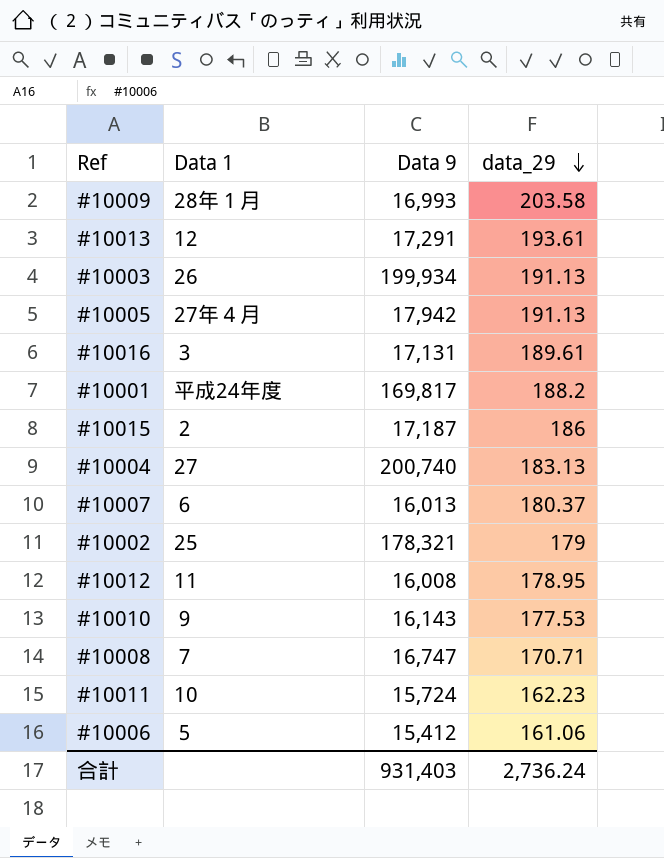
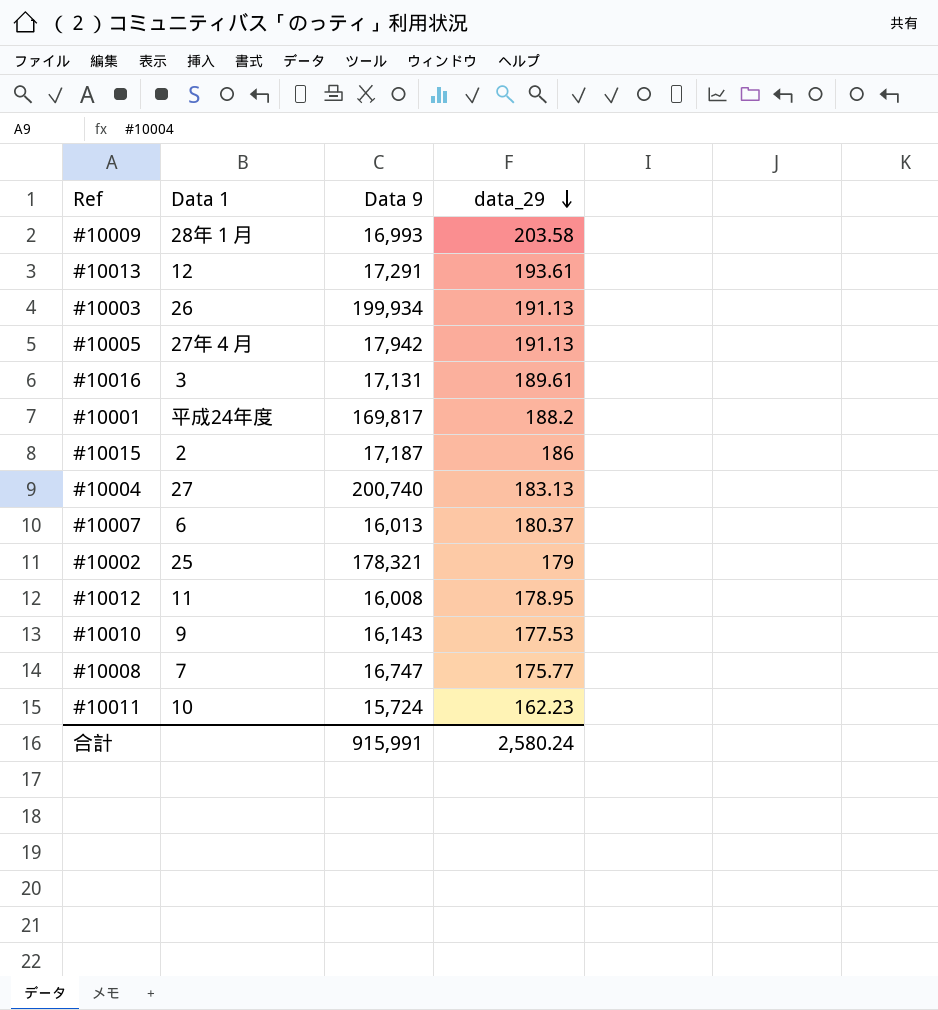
row #10006: ５ | 15,412 | 161.06 -> none
#10008 | data_29: 170.71 -> 175.77
合計 | Data 9: 931,403 -> 915,991
合計 | data_29: 2,736.24 -> 2,580.24

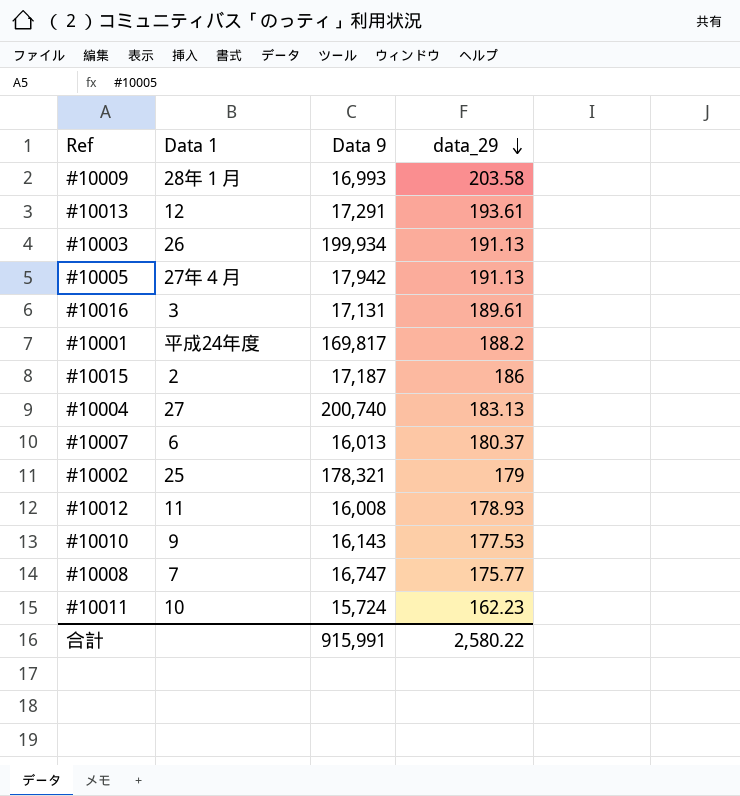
#10012 | data_29: 178.95 -> 178.93
合計 | data_29: 2,580.24 -> 2,580.22

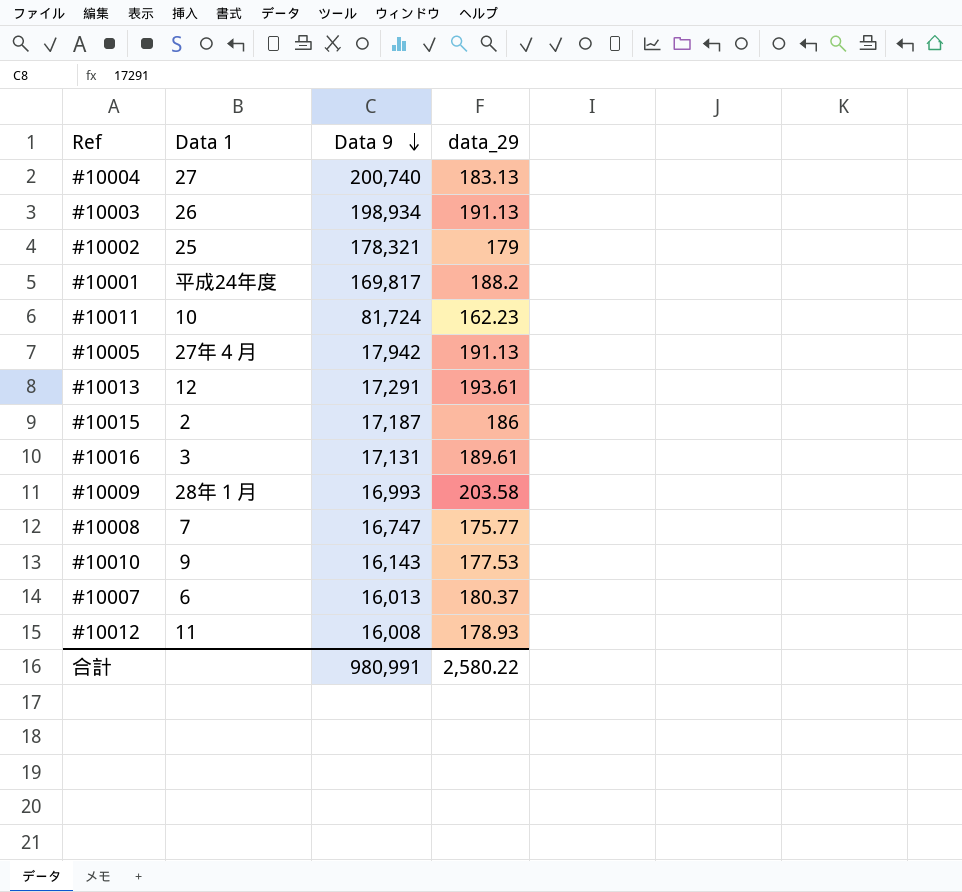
row order: data_29 descending -> Data 9 descending
#10003 | Data 9: 199,934 -> 198,934
#10011 | Data 9: 15,724 -> 81,724
合計 | Data 9: 915,991 -> 980,991

